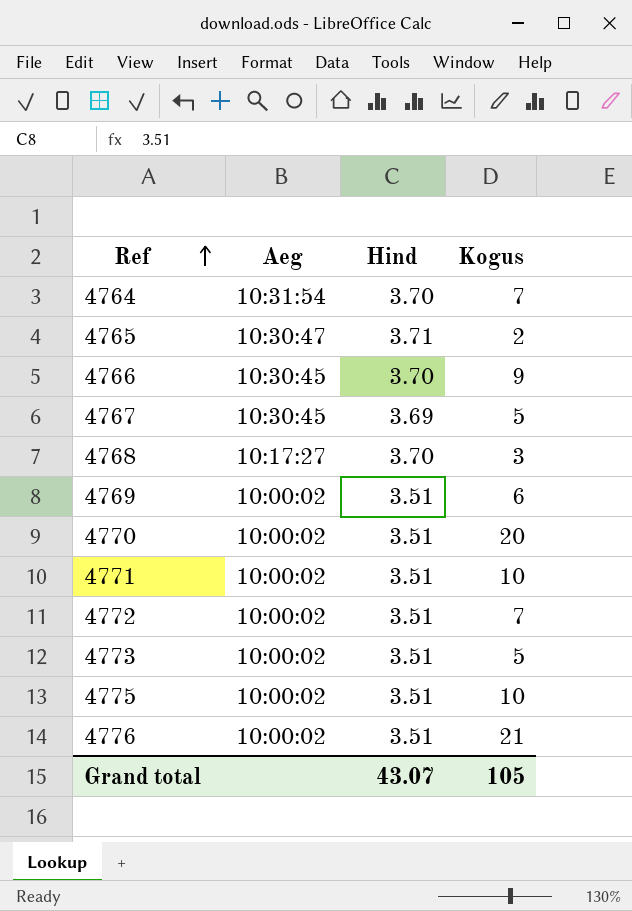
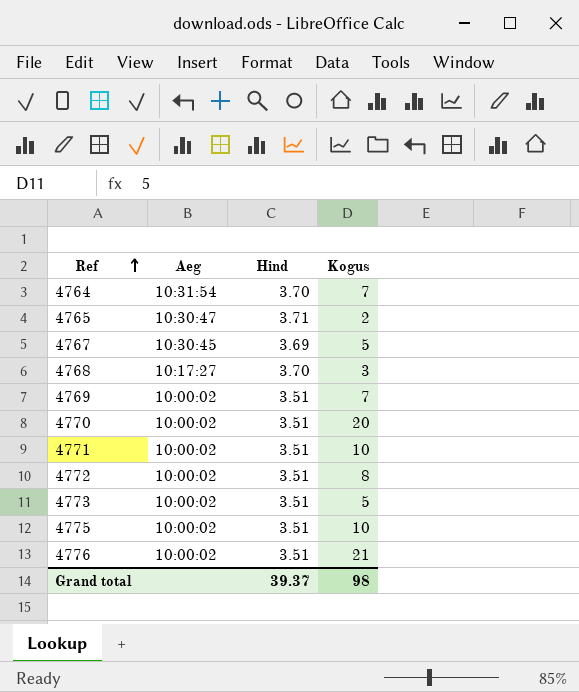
row 4766: 10:30:45 | 3.70 | 9 -> none
4769 | Kogus: 6 -> 7
4772 | Kogus: 7 -> 8
Grand total | Hind: 43.07 -> 39.37
Grand total | Kogus: 105 -> 98

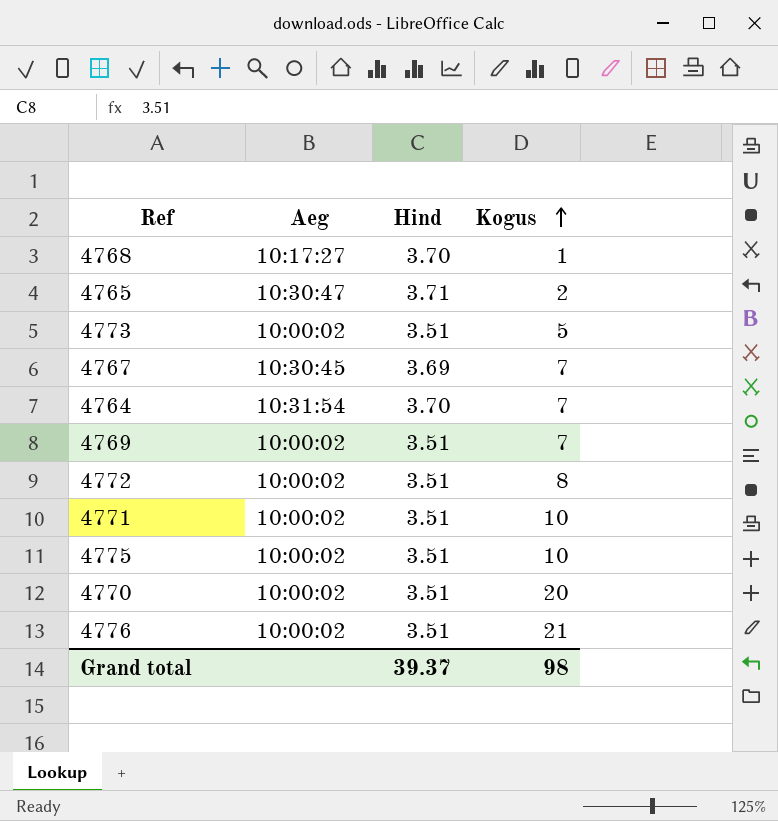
row order: Ref ascending -> Kogus ascending
4768 | Kogus: 3 -> 1
4767 | Kogus: 5 -> 7

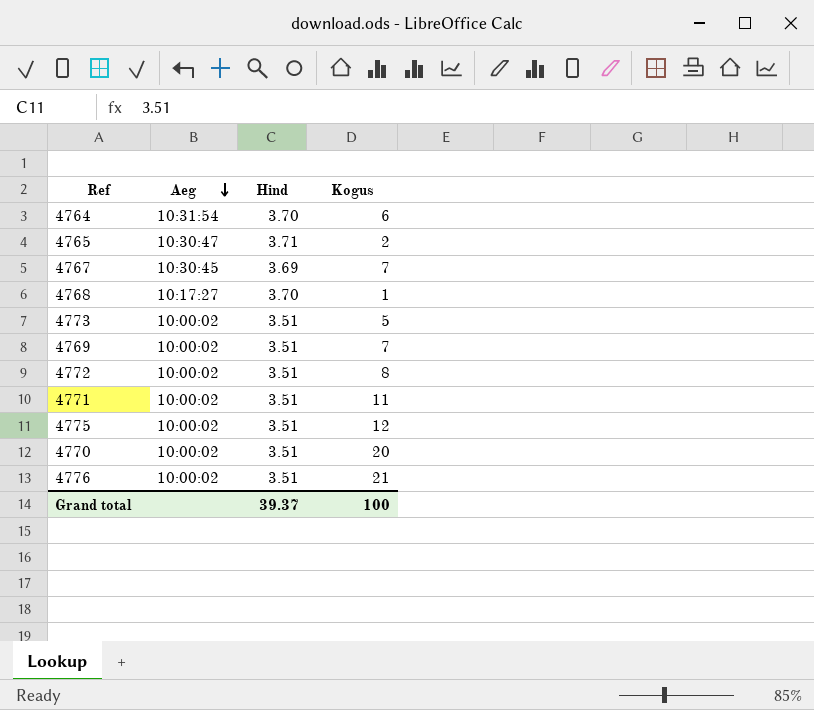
row order: Kogus ascending -> Aeg descending
4764 | Kogus: 7 -> 6
4771 | Kogus: 10 -> 11
4775 | Kogus: 10 -> 12
Grand total | Kogus: 98 -> 100

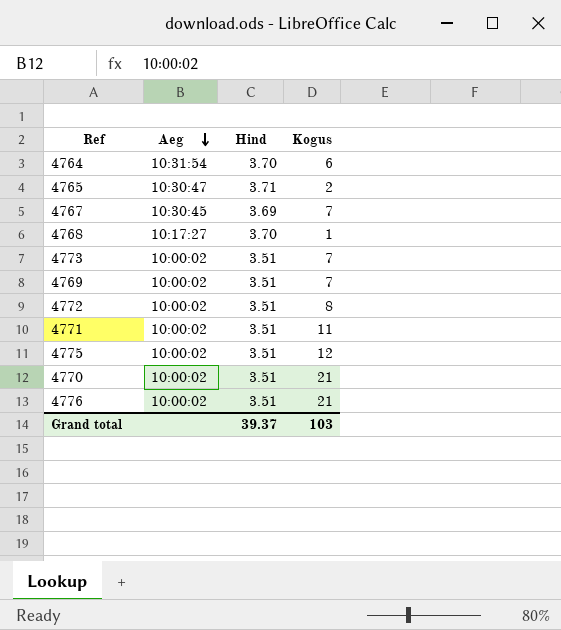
4773 | Kogus: 5 -> 7
4770 | Kogus: 20 -> 21
Grand total | Kogus: 100 -> 103

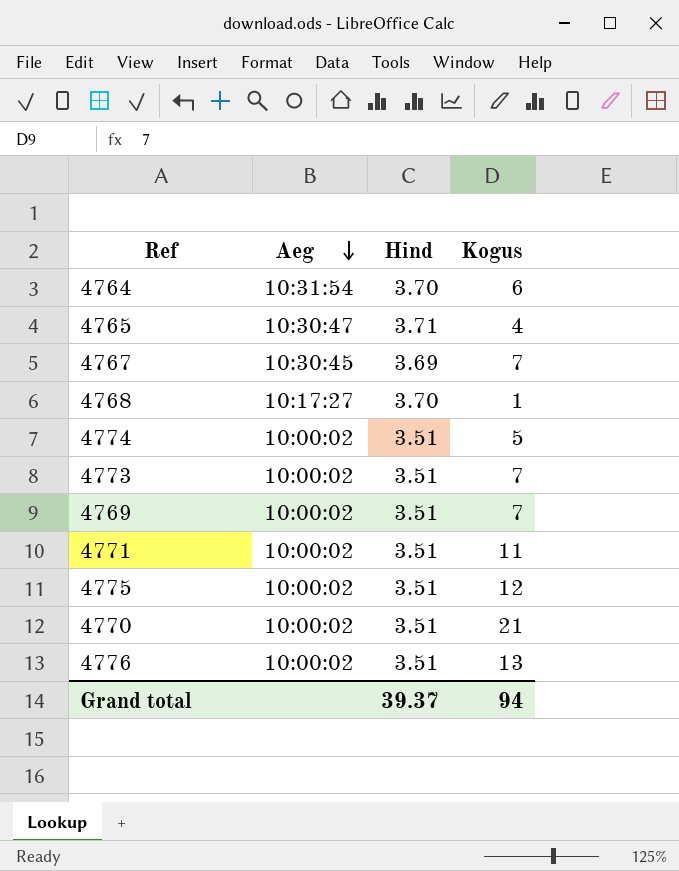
row 4772: 10:00:02 | 3.51 | 8 -> none
4765 | Kogus: 2 -> 4
row 4774: none -> 10:00:02 | 3.51 | 5
4776 | Kogus: 21 -> 13
Grand total | Kogus: 103 -> 94

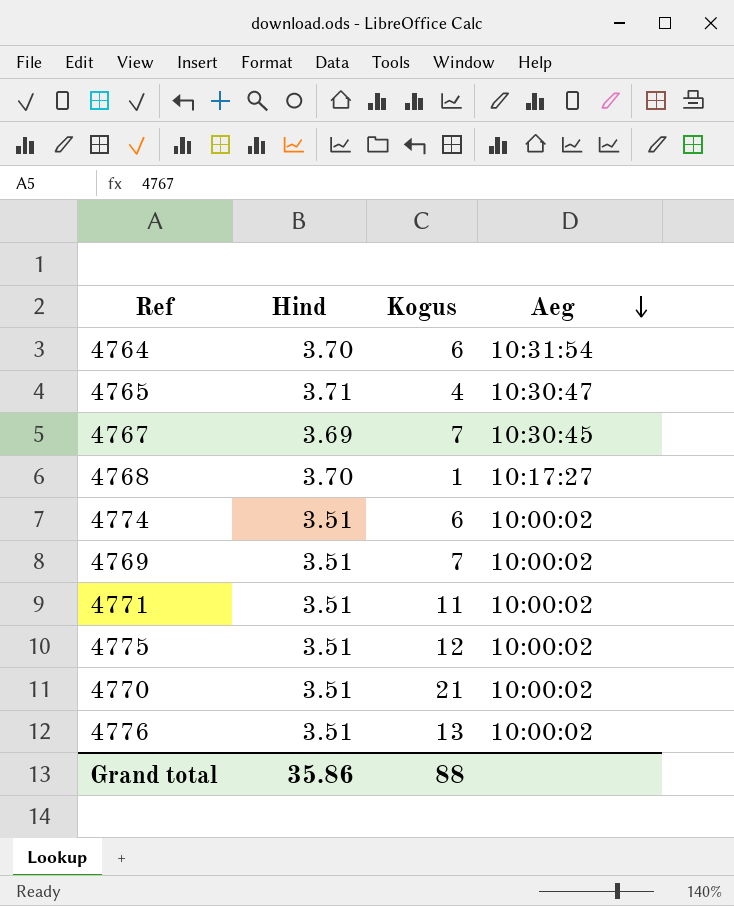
column Aeg | position: 2 -> 4
row 4773: 10:00:02 | 3.51 | 7 -> none
4774 | Kogus: 5 -> 6
Grand total | Hind: 39.37 -> 35.86
Grand total | Kogus: 94 -> 88

